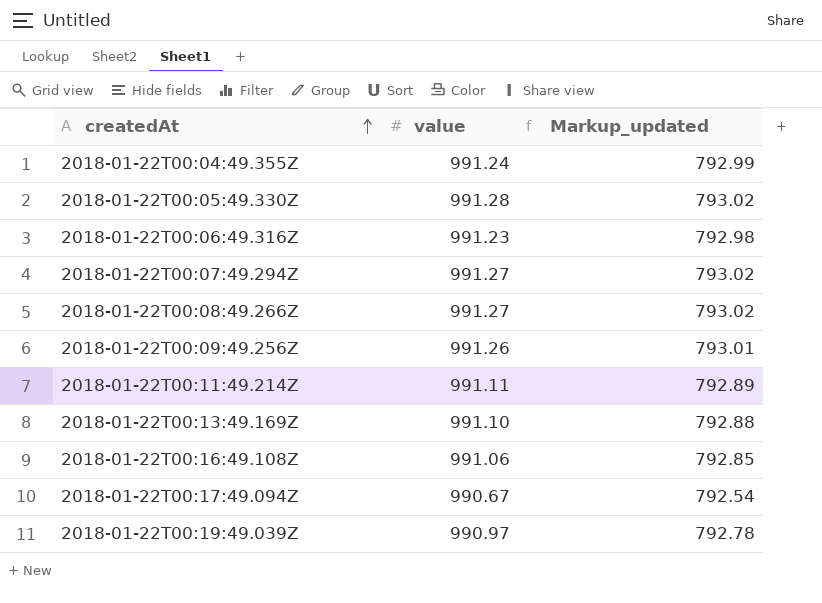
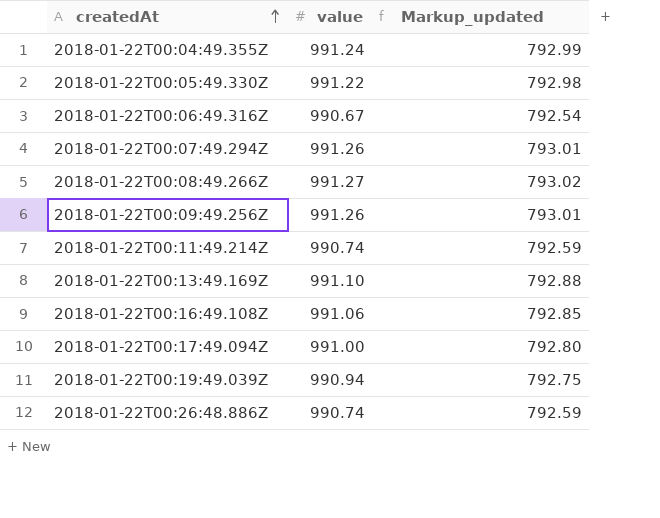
2018-01-22T00:05:49.330Z | value: 991.28 -> 991.22
2018-01-22T00:05:49.330Z | Markup_updated: 793.02 -> 792.98
2018-01-22T00:06:49.316Z | value: 991.23 -> 990.67
2018-01-22T00:06:49.316Z | Markup_updated: 792.98 -> 792.54
2018-01-22T00:07:49.294Z | value: 991.27 -> 991.26
2018-01-22T00:07:49.294Z | Markup_updated: 793.02 -> 793.01
2018-01-22T00:11:49.214Z | value: 991.11 -> 990.74
2018-01-22T00:11:49.214Z | Markup_updated: 792.89 -> 792.59
2018-01-22T00:17:49.094Z | value: 990.67 -> 991.00
2018-01-22T00:17:49.094Z | Markup_updated: 792.54 -> 792.80
2018-01-22T00:19:49.039Z | value: 990.97 -> 990.94
2018-01-22T00:19:49.039Z | Markup_updated: 792.78 -> 792.75
row 2018-01-22T00:26:48.886Z: none -> 990.74 | 792.59

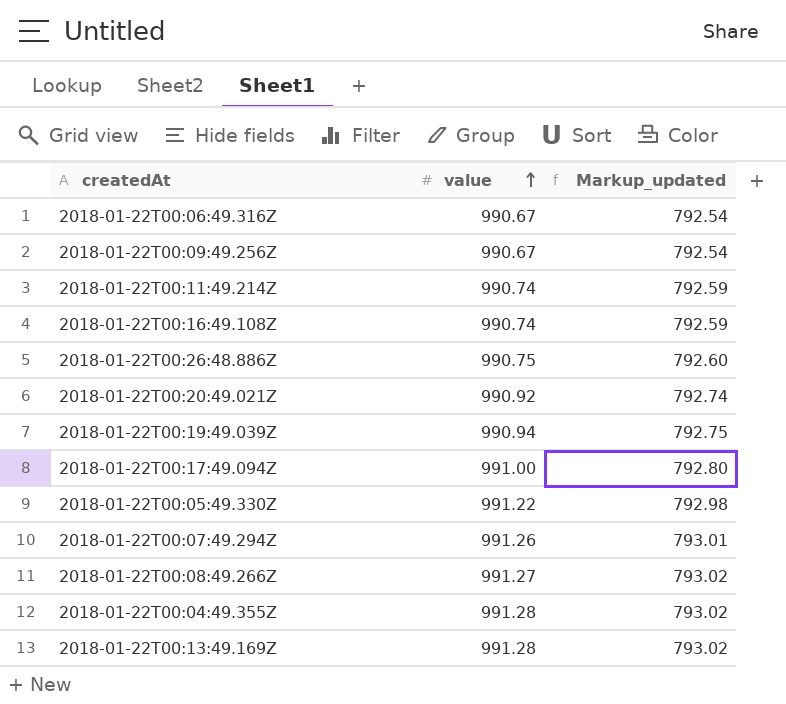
row order: createdAt ascending -> value ascending
2018-01-22T00:09:49.256Z | value: 991.26 -> 990.67
2018-01-22T00:09:49.256Z | Markup_updated: 793.01 -> 792.54
2018-01-22T00:16:49.108Z | value: 991.06 -> 990.74
2018-01-22T00:16:49.108Z | Markup_updated: 792.85 -> 792.59
2018-01-22T00:26:48.886Z | value: 990.74 -> 990.75
2018-01-22T00:26:48.886Z | Markup_updated: 792.59 -> 792.60
row 2018-01-22T00:20:49.021Z: none -> 990.92 | 792.74
2018-01-22T00:04:49.355Z | value: 991.24 -> 991.28
2018-01-22T00:04:49.355Z | Markup_updated: 792.99 -> 793.02
2018-01-22T00:13:49.169Z | value: 991.10 -> 991.28
2018-01-22T00:13:49.169Z | Markup_updated: 792.88 -> 793.02

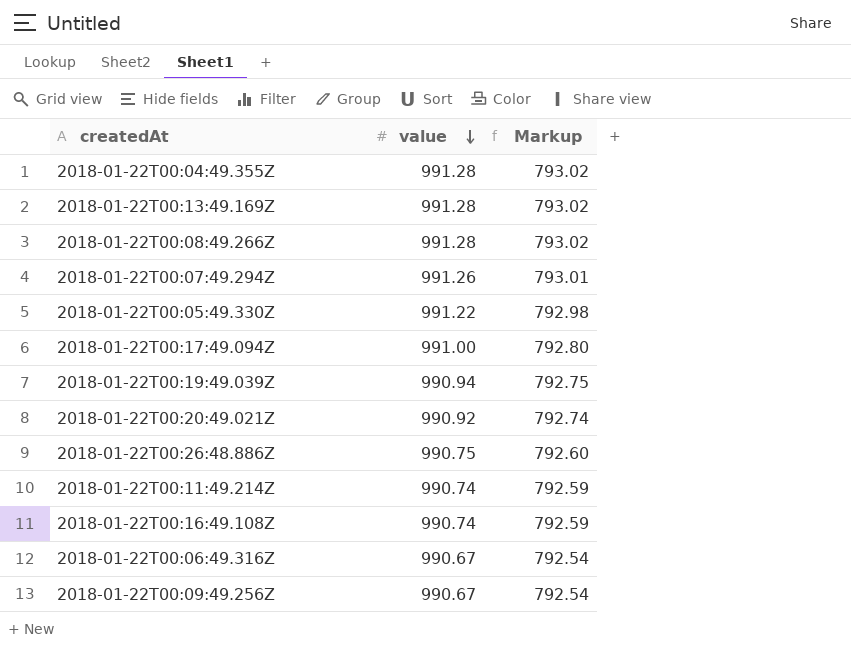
row order: value ascending -> value descending
column name: Markup_updated -> Markup
2018-01-22T00:08:49.266Z | value: 991.27 -> 991.28

